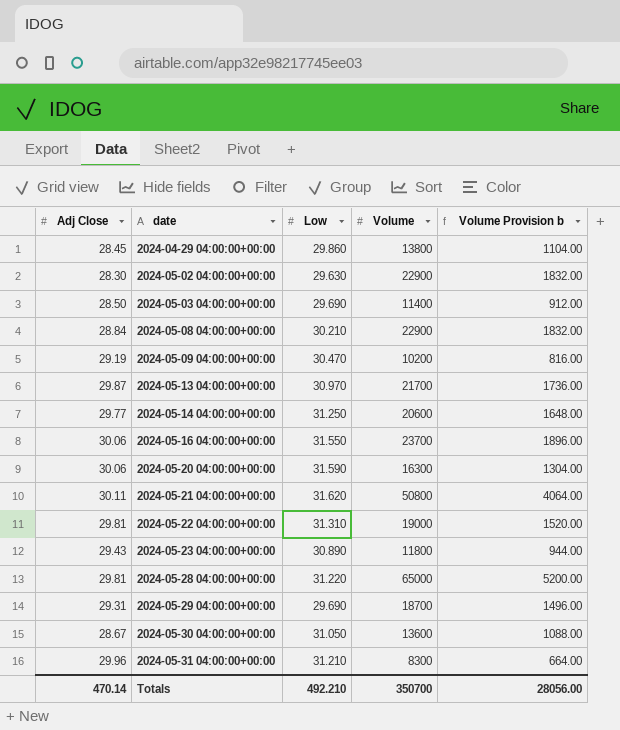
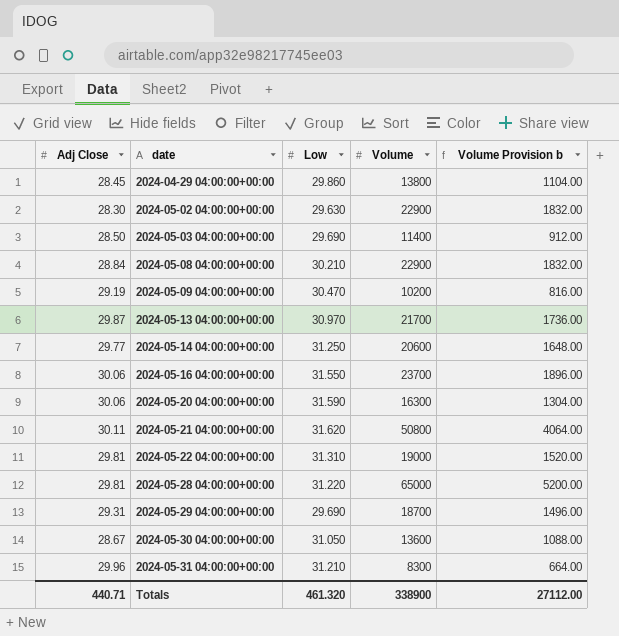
row 2024-05-23 04:00:00+00:00: 29.43 | 30.890 | 11800 | 944.00 -> none
Totals | Adj Close: 470.14 -> 440.71
Totals | Low: 492.210 -> 461.320
Totals | Volume: 350700 -> 338900
Totals | Volume Provision b: 28056.00 -> 27112.00

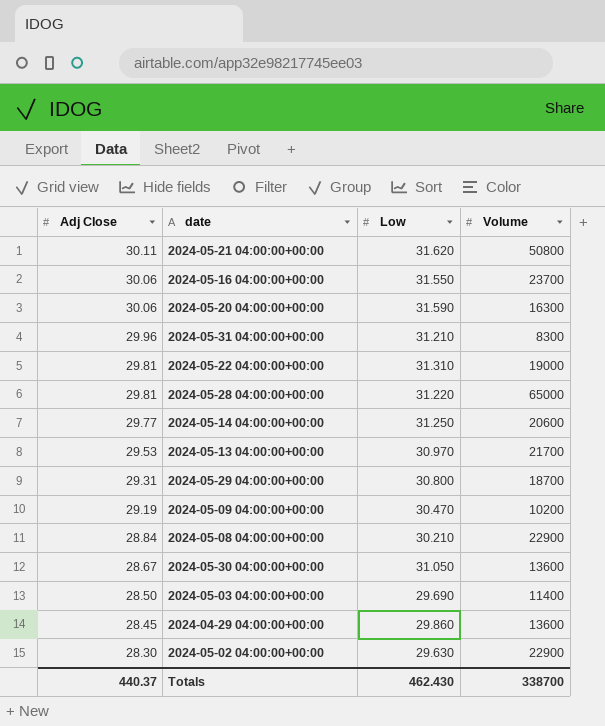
row order: date ascending -> Adj Close descending
column Volume Provision b | formula: [Volume] * 0.08 -> none
2024-05-13 04:00:00+00:00 | Adj Close: 29.87 -> 29.53
2024-05-29 04:00:00+00:00 | Low: 29.690 -> 30.800
2024-04-29 04:00:00+00:00 | Volume: 13800 -> 13600
Totals | Adj Close: 440.71 -> 440.37
Totals | Low: 461.320 -> 462.430
Totals | Volume: 338900 -> 338700

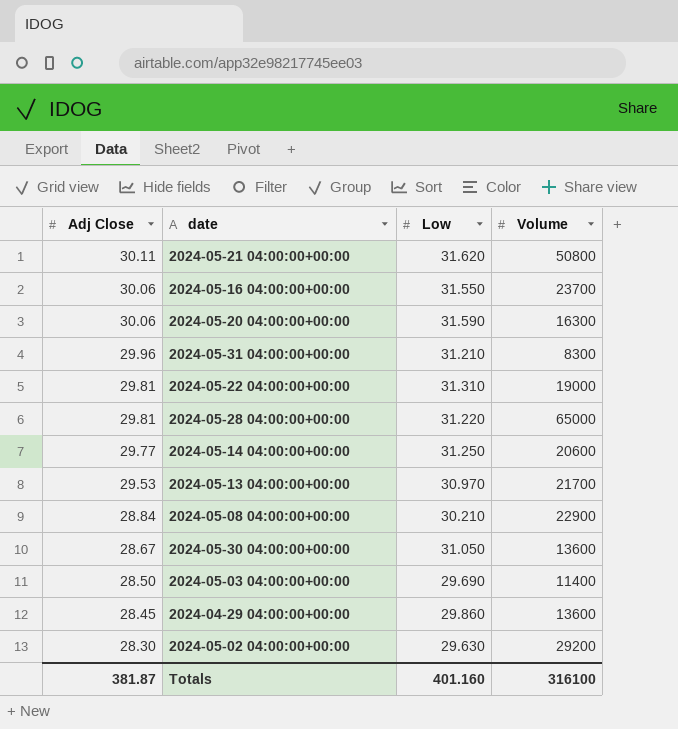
row 2024-05-29 04:00:00+00:00: 29.31 | 30.800 | 18700 -> none
row 2024-05-09 04:00:00+00:00: 29.19 | 30.470 | 10200 -> none
2024-05-02 04:00:00+00:00 | Volume: 22900 -> 29200
Totals | Adj Close: 440.37 -> 381.87
Totals | Low: 462.430 -> 401.160
Totals | Volume: 338700 -> 316100

